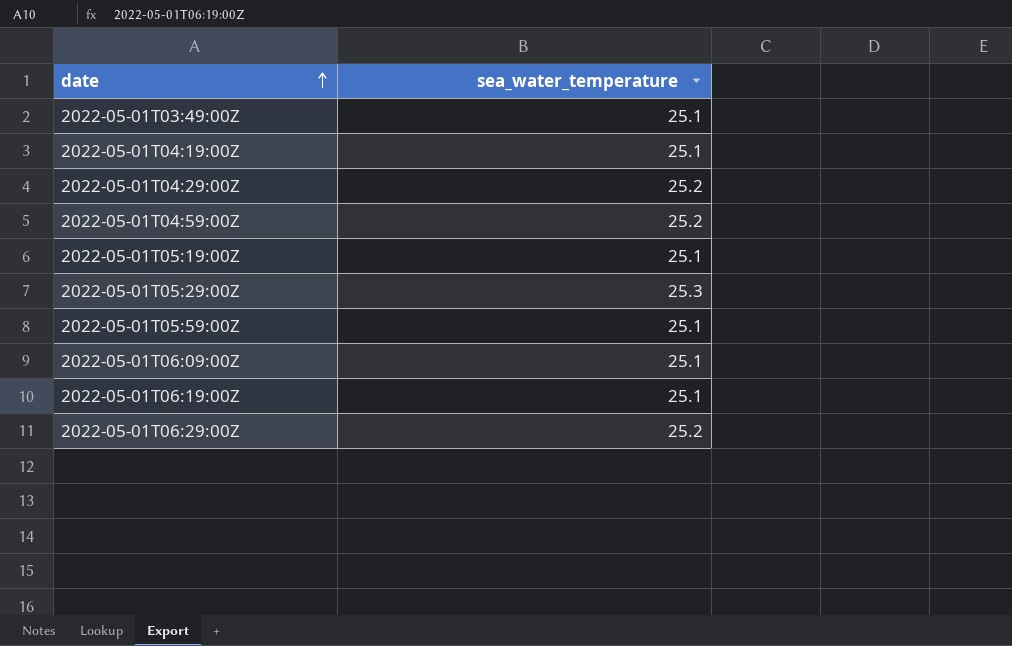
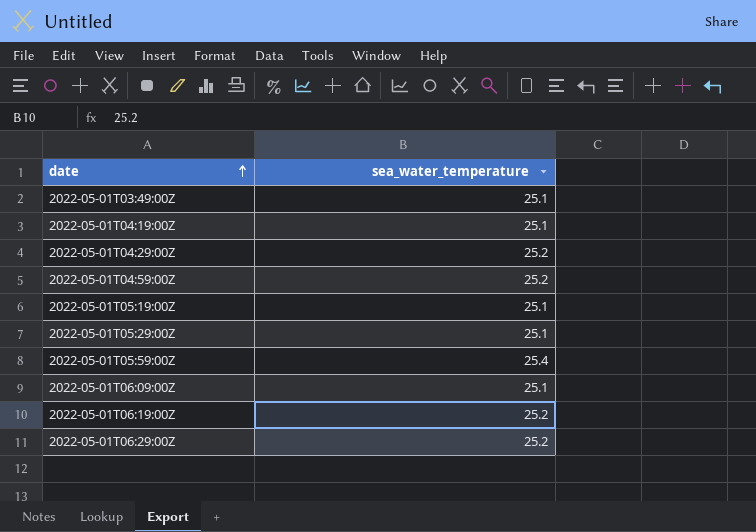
2022-05-01T05:29:00Z | sea_water_temperature: 25.3 -> 25.1
2022-05-01T05:59:00Z | sea_water_temperature: 25.1 -> 25.4
2022-05-01T06:19:00Z | sea_water_temperature: 25.1 -> 25.2

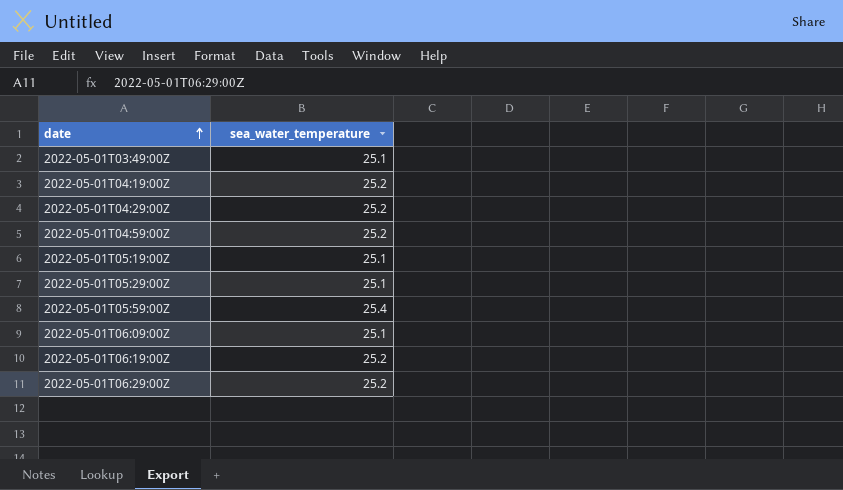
2022-05-01T04:19:00Z | sea_water_temperature: 25.1 -> 25.2

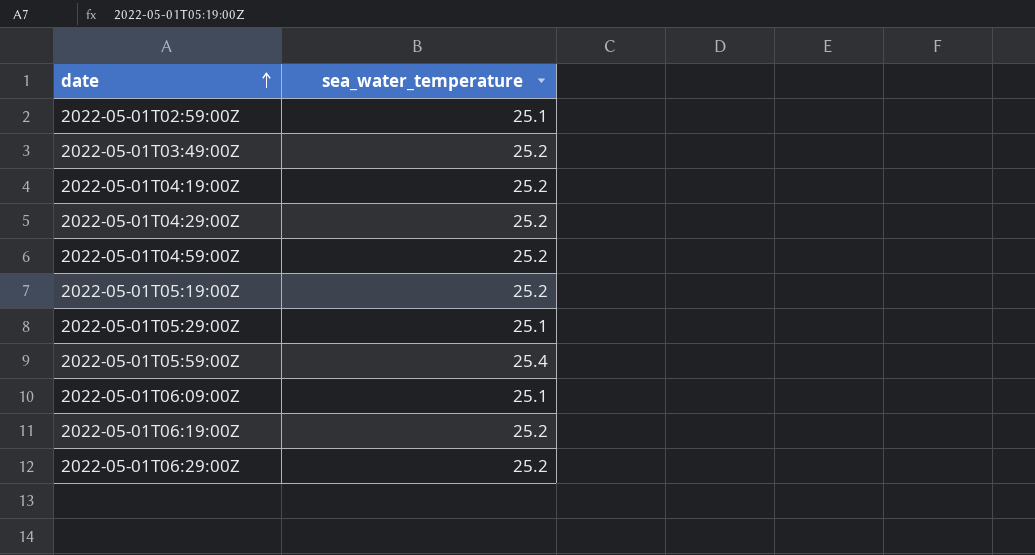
row 2022-05-01T02:59:00Z: none -> 25.1
2022-05-01T03:49:00Z | sea_water_temperature: 25.1 -> 25.2
2022-05-01T05:19:00Z | sea_water_temperature: 25.1 -> 25.2

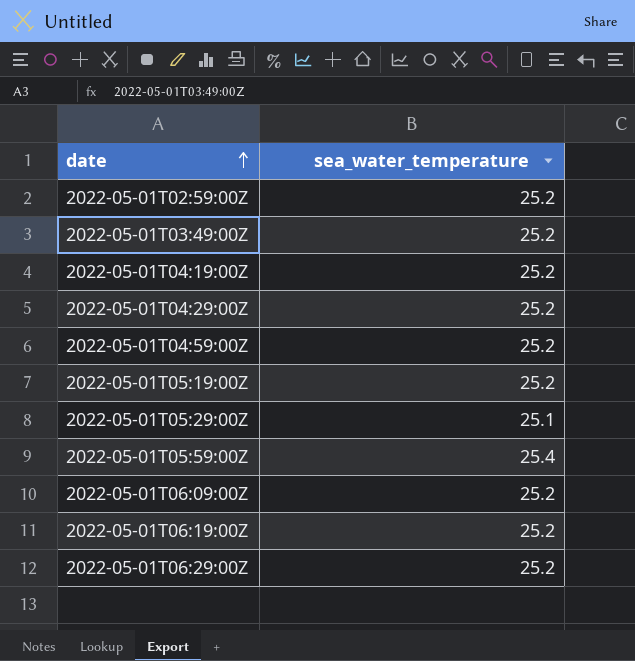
2022-05-01T02:59:00Z | sea_water_temperature: 25.1 -> 25.2
2022-05-01T06:09:00Z | sea_water_temperature: 25.1 -> 25.2

